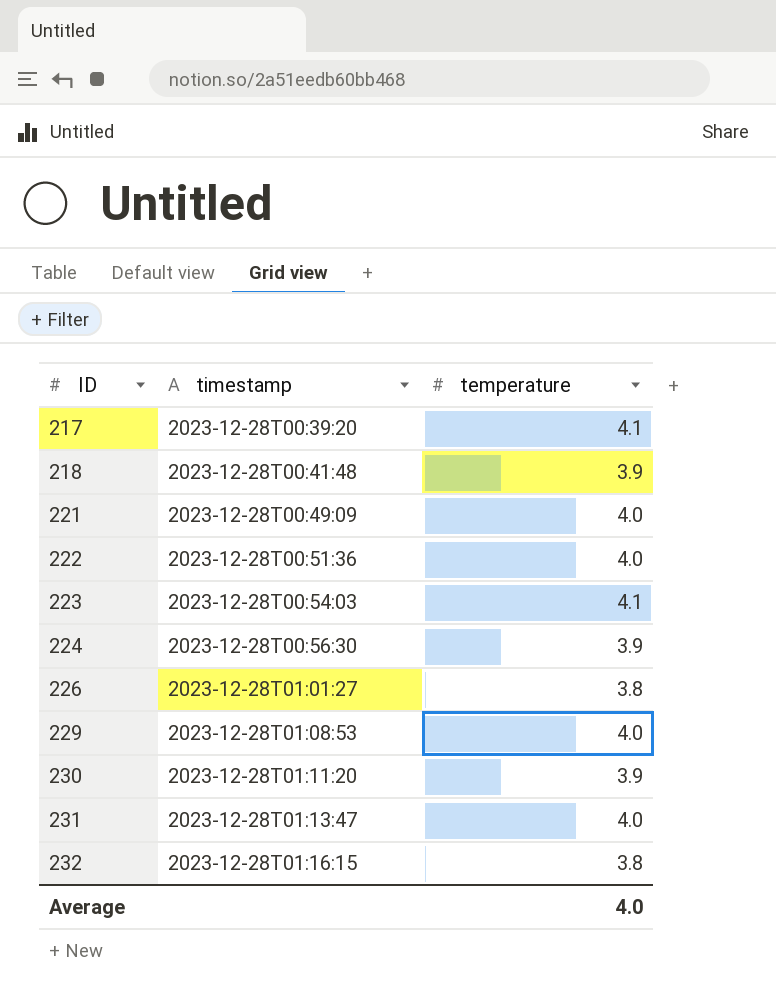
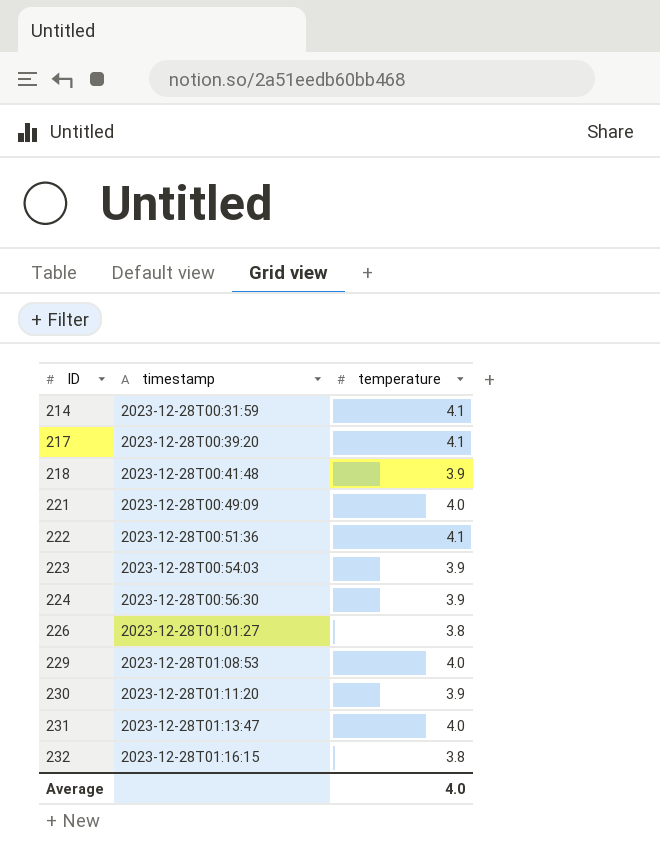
row 214: none -> 2023-12-28T00:31:59 | 4.1
222 | temperature: 4.0 -> 4.1
223 | temperature: 4.1 -> 3.9

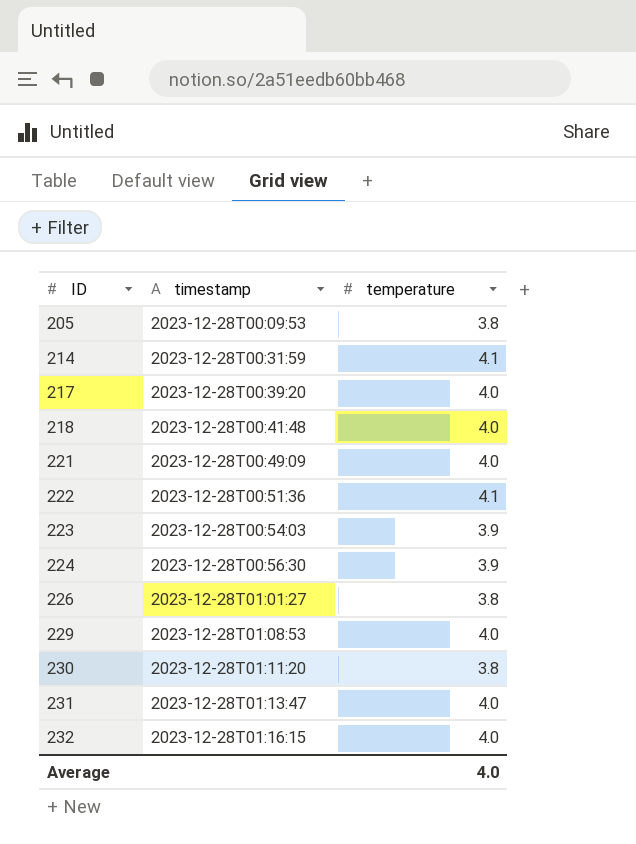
row 205: none -> 2023-12-28T00:09:53 | 3.8
217 | temperature: 4.1 -> 4.0
218 | temperature: 3.9 -> 4.0
230 | temperature: 3.9 -> 3.8
232 | temperature: 3.8 -> 4.0

